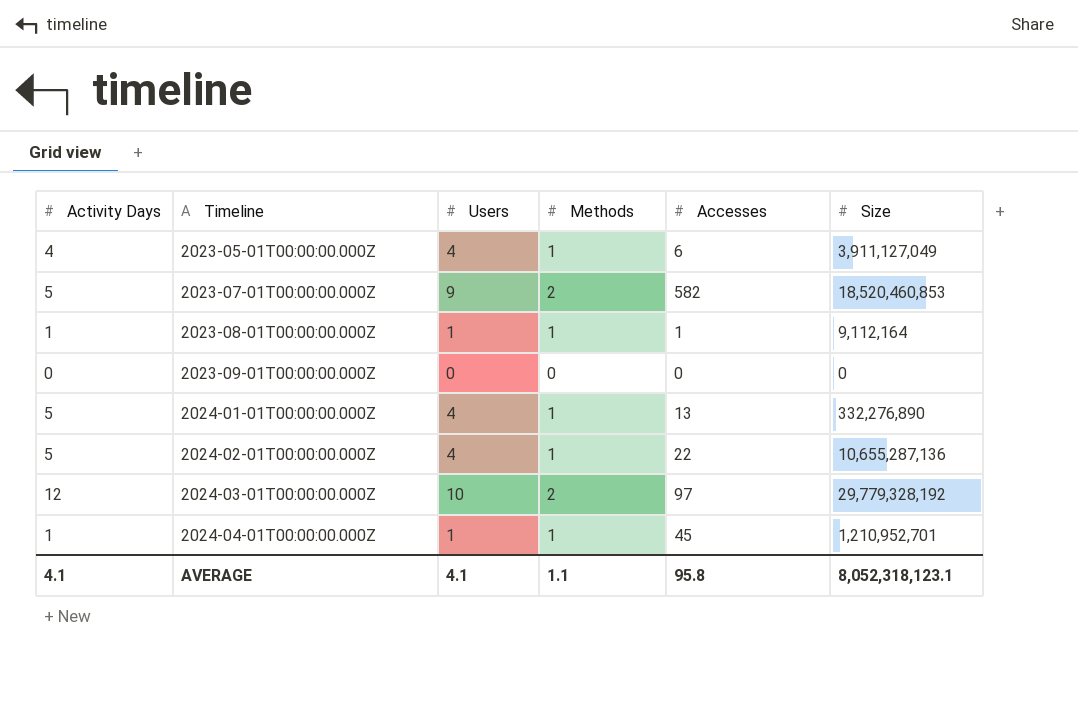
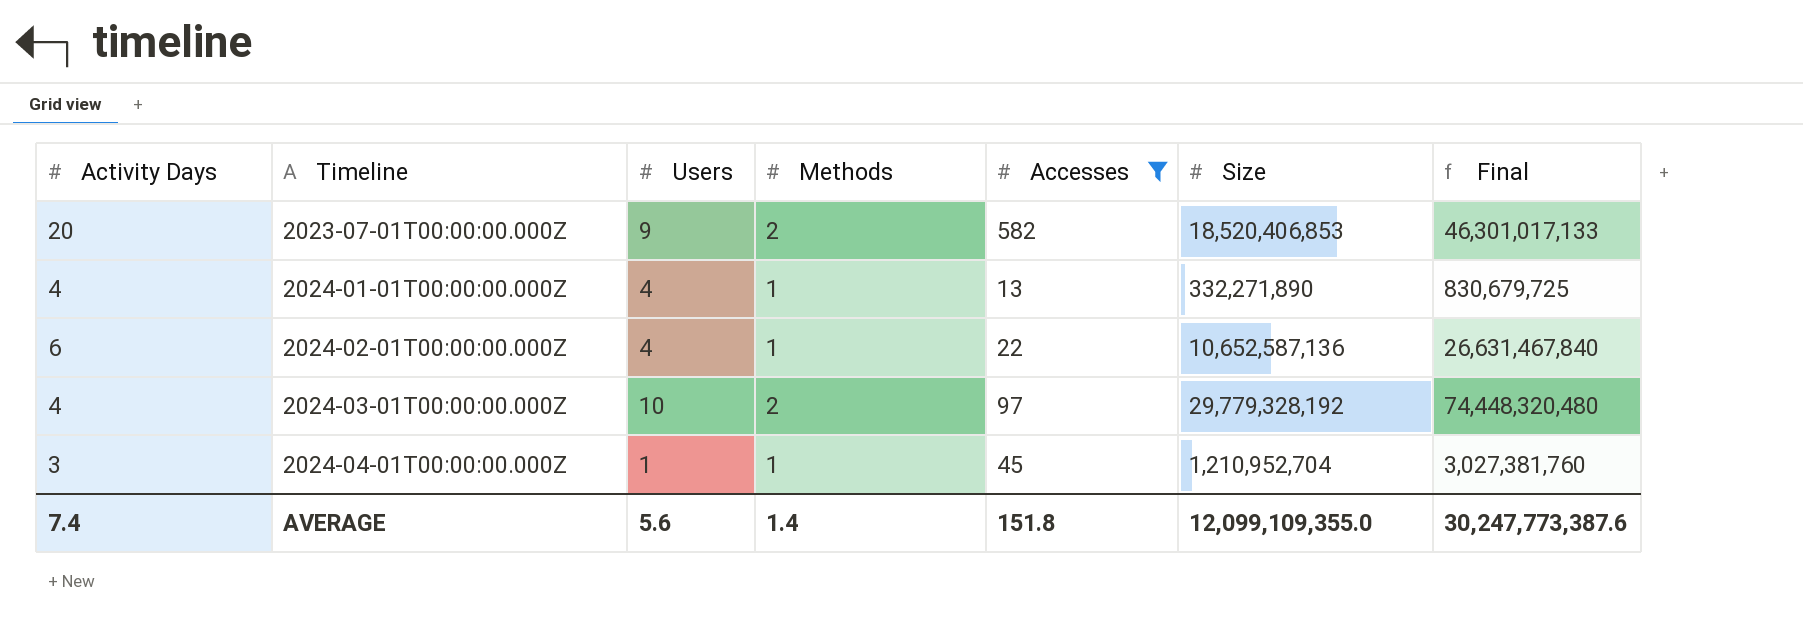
filter: none -> Accesses >= 13
column Final | formula: none -> [Size] * 2.5
2023-07-01T00:00:00.000Z | Activity Days: 5 -> 20
2023-07-01T00:00:00.000Z | Size: 18,520,460,853 -> 18,520,406,853
2024-01-01T00:00:00.000Z | Activity Days: 5 -> 4
2024-01-01T00:00:00.000Z | Size: 332,276,890 -> 332,271,890
2024-02-01T00:00:00.000Z | Activity Days: 5 -> 6
2024-02-01T00:00:00.000Z | Size: 10,655,287,136 -> 10,652,587,136
2024-03-01T00:00:00.000Z | Activity Days: 12 -> 4
2024-04-01T00:00:00.000Z | Activity Days: 1 -> 3
2024-04-01T00:00:00.000Z | Size: 1,210,952,701 -> 1,210,952,704
AVERAGE | Activity Days: 4.1 -> 7.4
AVERAGE | Users: 4.1 -> 5.6
AVERAGE | Methods: 1.1 -> 1.4
AVERAGE | Accesses: 95.8 -> 151.8
AVERAGE | Size: 8,052,318,123.1 -> 12,099,109,355.0

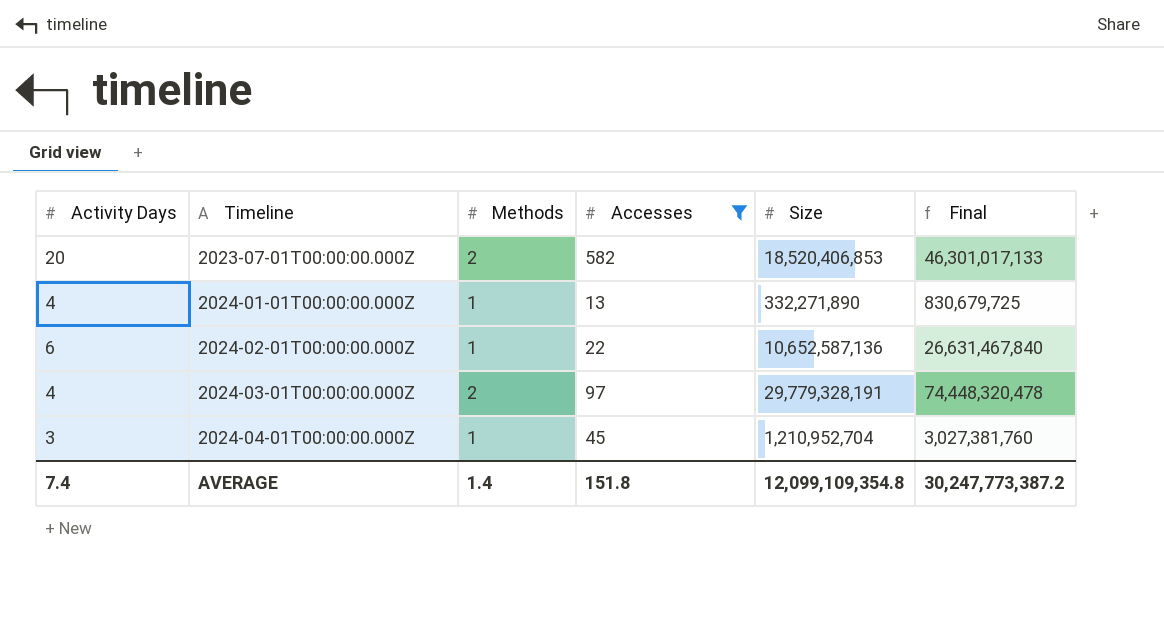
column Users | position: 3 -> none
2024-03-01T00:00:00.000Z | Size: 29,779,328,192 -> 29,779,328,191
2024-03-01T00:00:00.000Z | Final: 74,448,320,480 -> 74,448,320,478
AVERAGE | Size: 12,099,109,355.0 -> 12,099,109,354.8
AVERAGE | Final: 30,247,773,387.6 -> 30,247,773,387.2

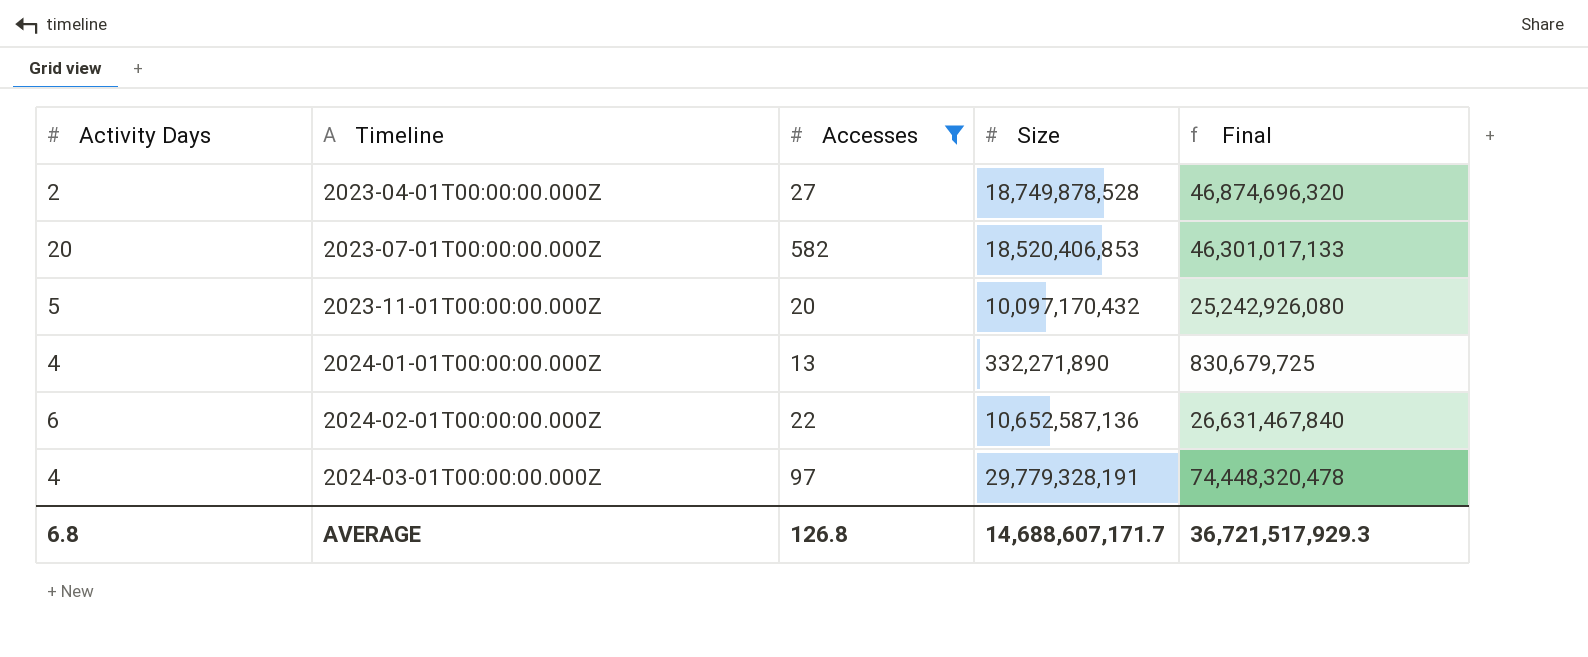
column Methods | position: 3 -> none
row 2024-04-01T00:00:00.000Z: 3 | 1 | 45 | 1,210,952,704 | 3,027,381,760 -> none
row 2023-04-01T00:00:00.000Z: none -> 2 | 27 | 18,749,878,528 | 46,874,696,320
row 2023-11-01T00:00:00.000Z: none -> 5 | 20 | 10,097,170,432 | 25,242,926,080
AVERAGE | Activity Days: 7.4 -> 6.8
AVERAGE | Accesses: 151.8 -> 126.8
AVERAGE | Size: 12,099,109,354.8 -> 14,688,607,171.7
AVERAGE | Final: 30,247,773,387.2 -> 36,721,517,929.3

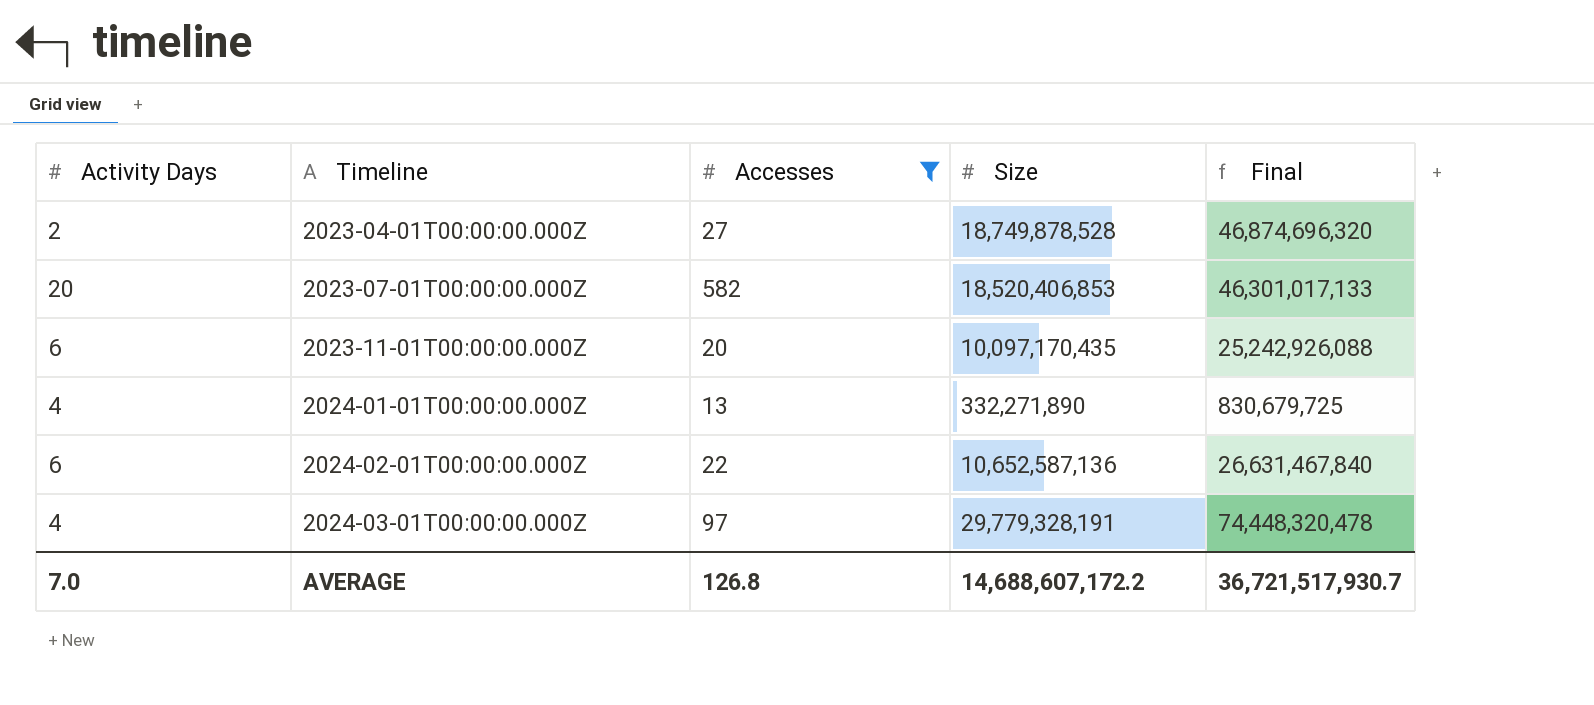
2023-11-01T00:00:00.000Z | Activity Days: 5 -> 6
2023-11-01T00:00:00.000Z | Size: 10,097,170,432 -> 10,097,170,435
2023-11-01T00:00:00.000Z | Final: 25,242,926,080 -> 25,242,926,088
AVERAGE | Activity Days: 6.8 -> 7.0
AVERAGE | Size: 14,688,607,171.7 -> 14,688,607,172.2
AVERAGE | Final: 36,721,517,929.3 -> 36,721,517,930.7

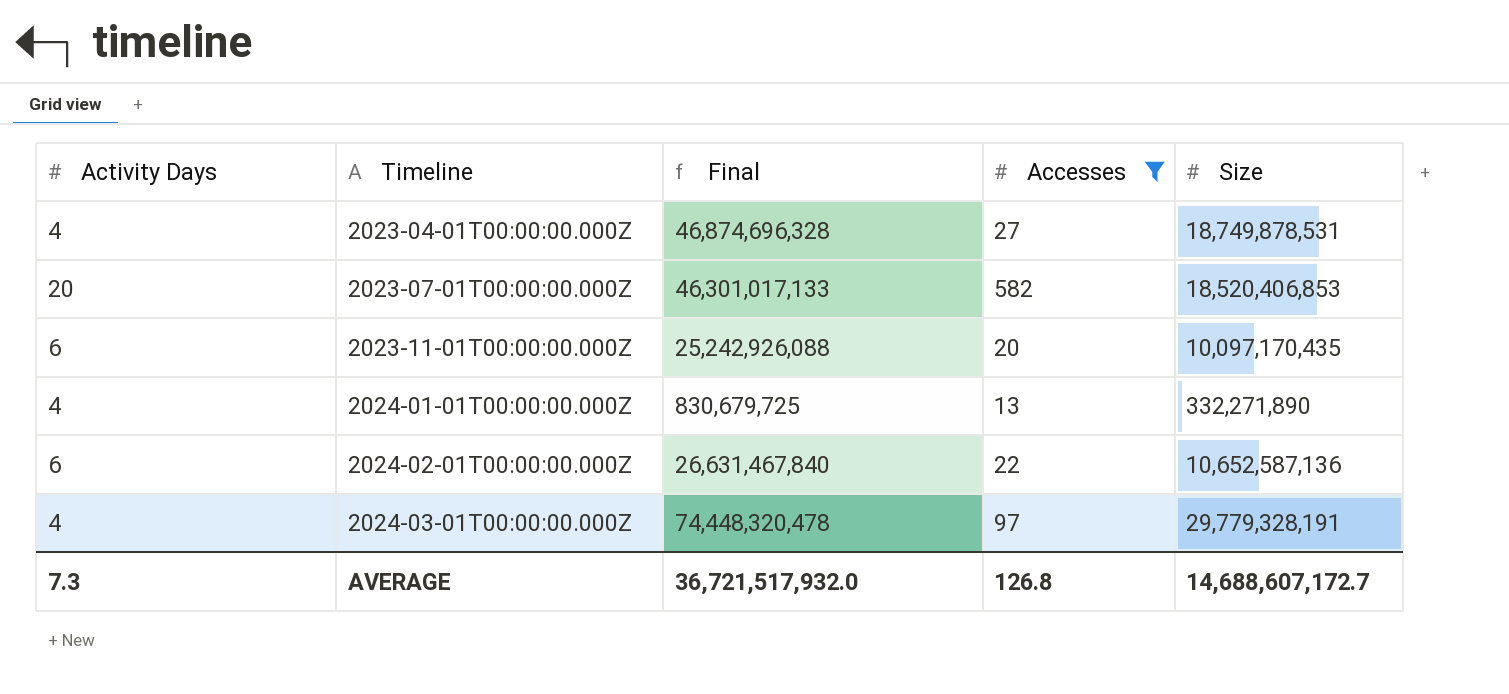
column Final | position: 5 -> 3
2023-04-01T00:00:00.000Z | Activity Days: 2 -> 4
2023-04-01T00:00:00.000Z | Final: 46,874,696,320 -> 46,874,696,328
2023-04-01T00:00:00.000Z | Size: 18,749,878,528 -> 18,749,878,531
AVERAGE | Activity Days: 7.0 -> 7.3
AVERAGE | Final: 36,721,517,930.7 -> 36,721,517,932.0
AVERAGE | Size: 14,688,607,172.2 -> 14,688,607,172.7

